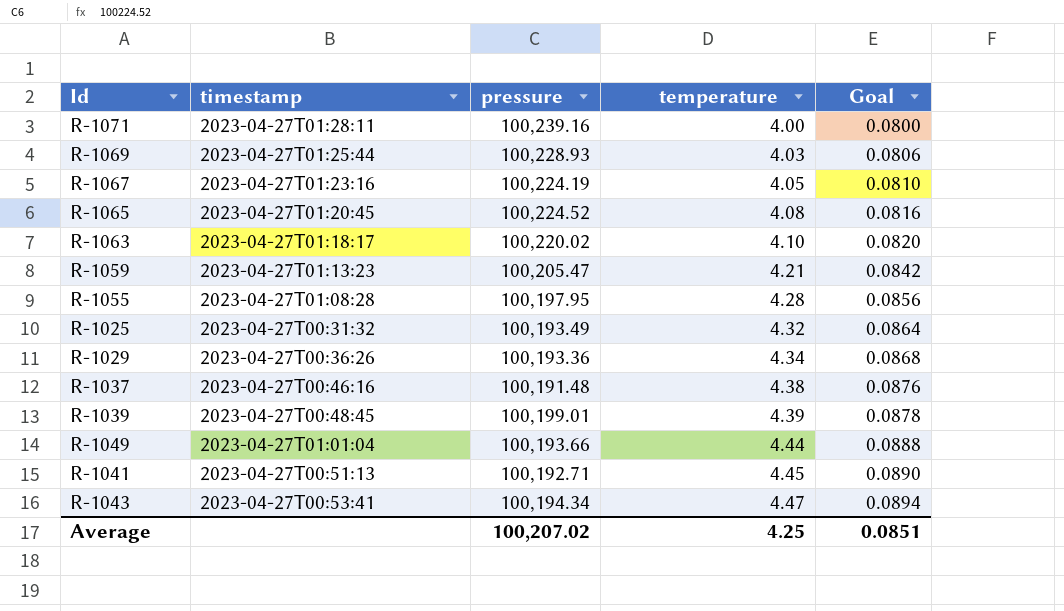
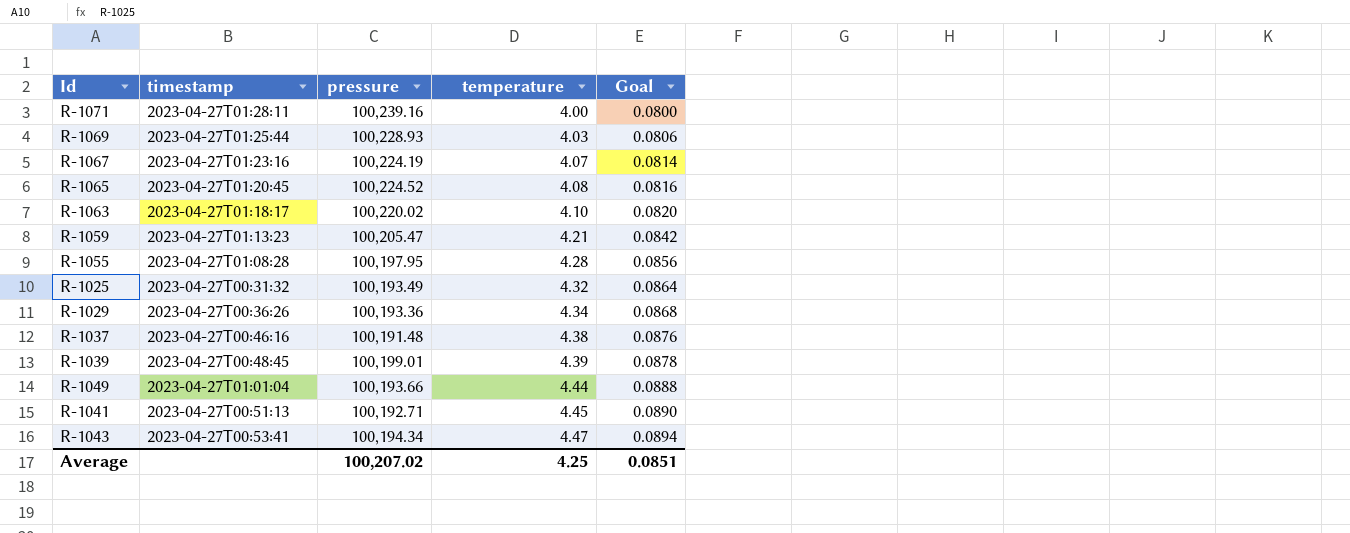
R-1067 | temperature: 4.05 -> 4.07
R-1067 | Goal: 0.0810 -> 0.0814

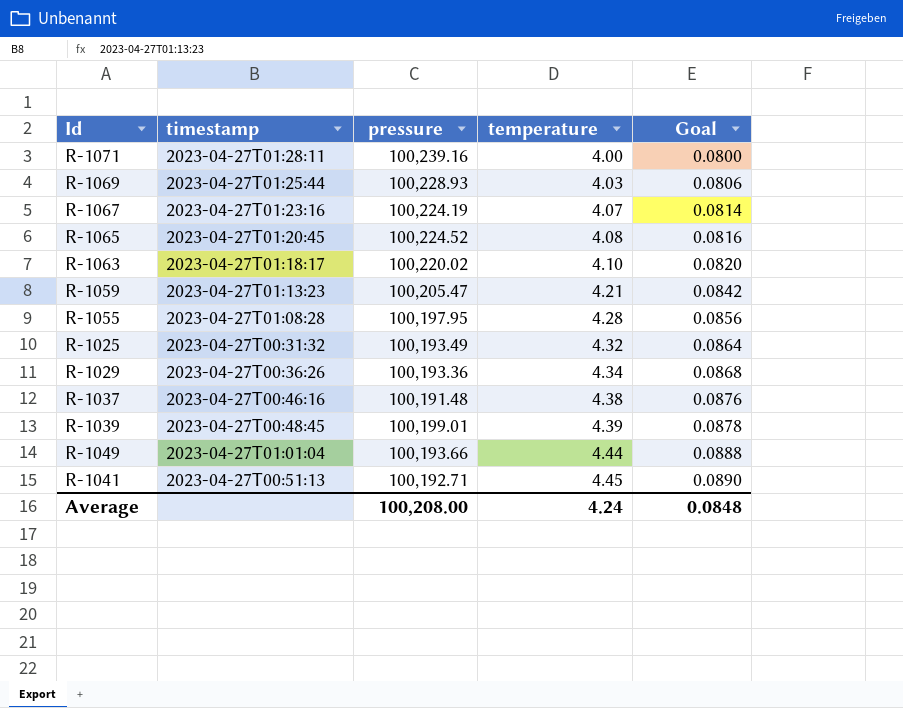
row R-1043: 2023-04-27T00:53:41 | 100,194.34 | 4.47 | 0.0894 -> none
Average | pressure: 100,207.02 -> 100,208.00
Average | temperature: 4.25 -> 4.24
Average | Goal: 0.0851 -> 0.0848

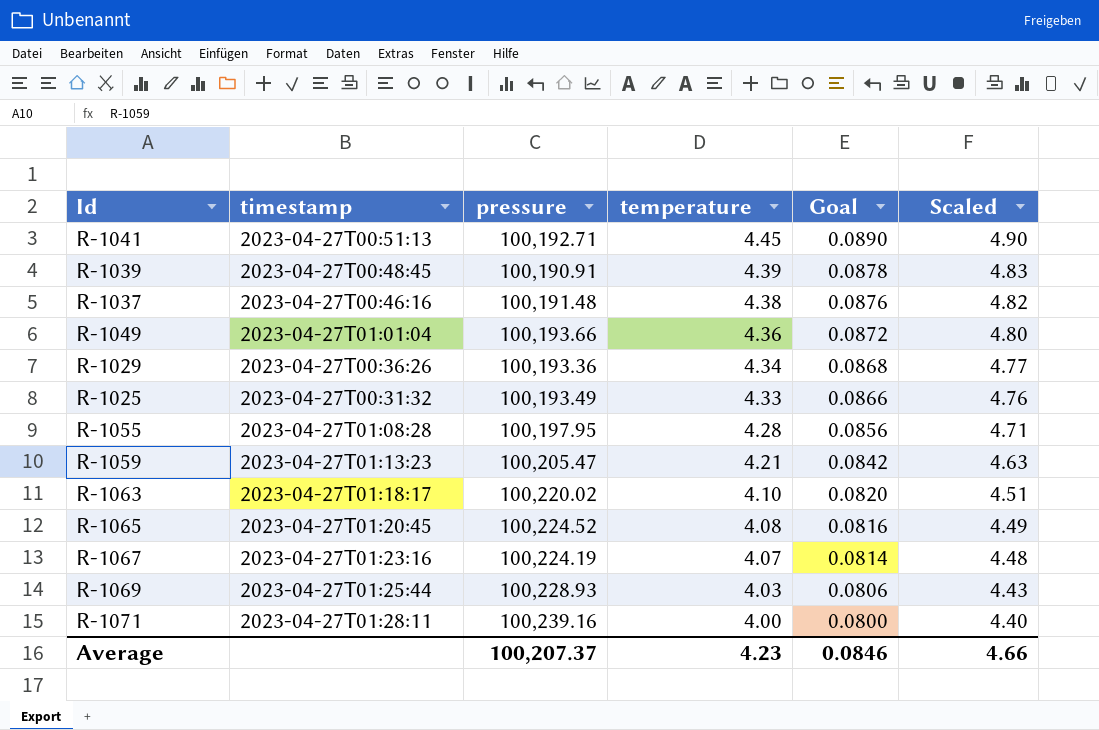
row order: temperature ascending -> temperature descending
column Scaled | formula: none -> [temperature] * 1.1
R-1039 | pressure: 100,199.01 -> 100,190.91
R-1049 | temperature: 4.44 -> 4.36
R-1049 | Goal: 0.0888 -> 0.0872
R-1025 | temperature: 4.32 -> 4.33
R-1025 | Goal: 0.0864 -> 0.0866
Average | pressure: 100,208.00 -> 100,207.37
Average | temperature: 4.24 -> 4.23
Average | Goal: 0.0848 -> 0.0846

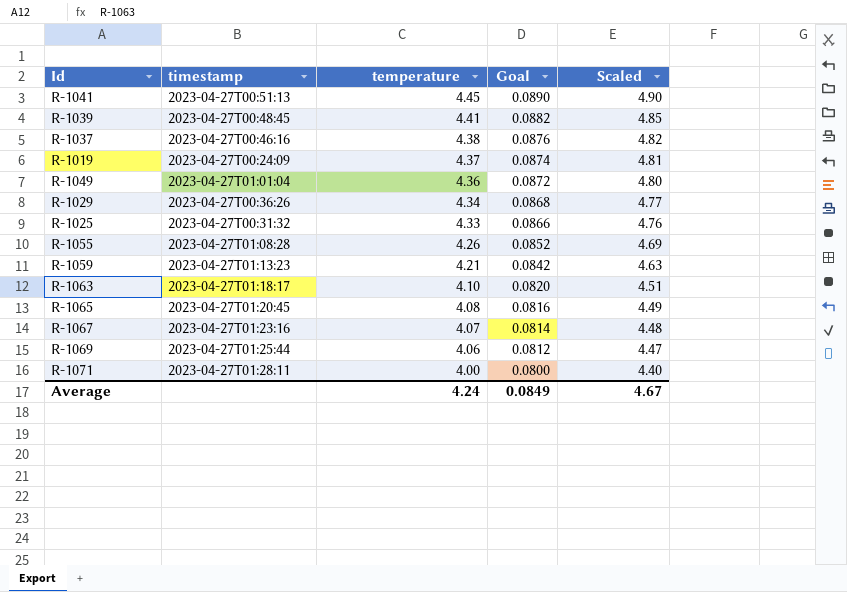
column pressure | position: 3 -> none
R-1039 | temperature: 4.39 -> 4.41
R-1039 | Goal: 0.0878 -> 0.0882
R-1039 | Scaled: 4.83 -> 4.85
row R-1019: none -> 2023-04-27T00:24:09 | 4.37 | 0.0874 | 4.81
R-1055 | temperature: 4.28 -> 4.26
R-1055 | Goal: 0.0856 -> 0.0852
R-1055 | Scaled: 4.71 -> 4.69
R-1069 | temperature: 4.03 -> 4.06
R-1069 | Goal: 0.0806 -> 0.0812
R-1069 | Scaled: 4.43 -> 4.47
Average | temperature: 4.23 -> 4.24
Average | Goal: 0.0846 -> 0.0849
Average | Scaled: 4.66 -> 4.67

